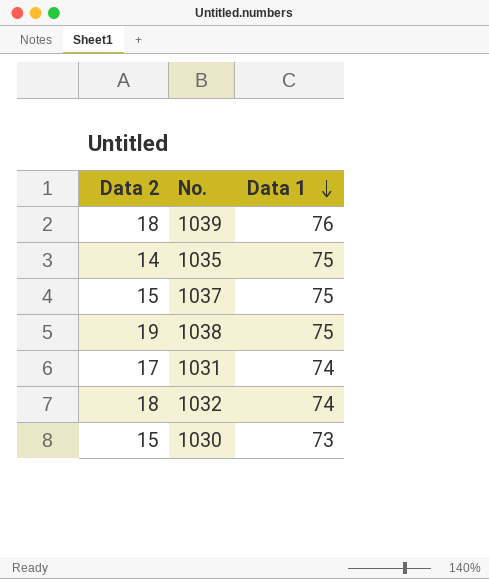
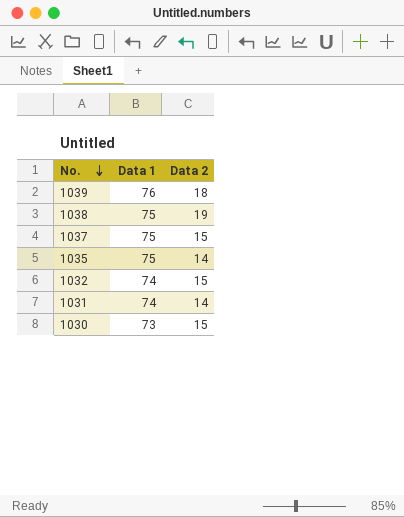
row order: Data 1 descending -> No. descending
column Data 2 | position: 1 -> 3
1032 | Data 2: 18 -> 15
1031 | Data 2: 17 -> 14

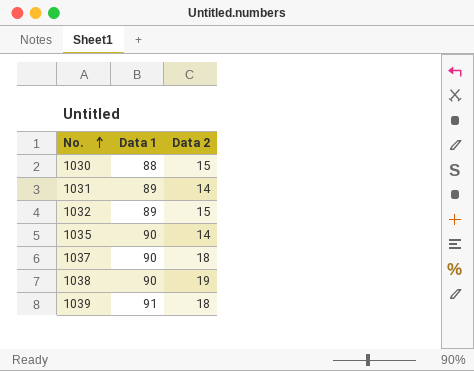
row order: No. descending -> No. ascending
1030 | Data 1: 73 -> 88
1031 | Data 1: 74 -> 89
1032 | Data 1: 74 -> 89
1035 | Data 1: 75 -> 90
1037 | Data 1: 75 -> 90
1037 | Data 2: 15 -> 18
1038 | Data 1: 75 -> 90
1039 | Data 1: 76 -> 91

